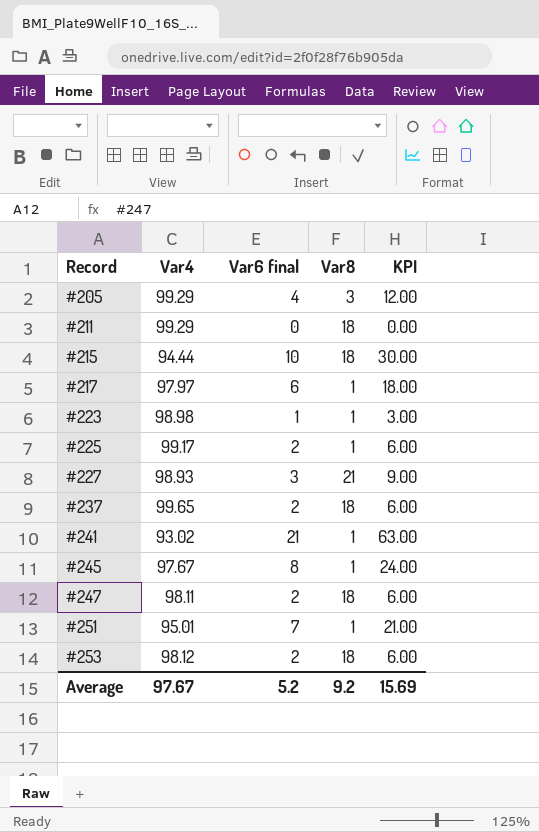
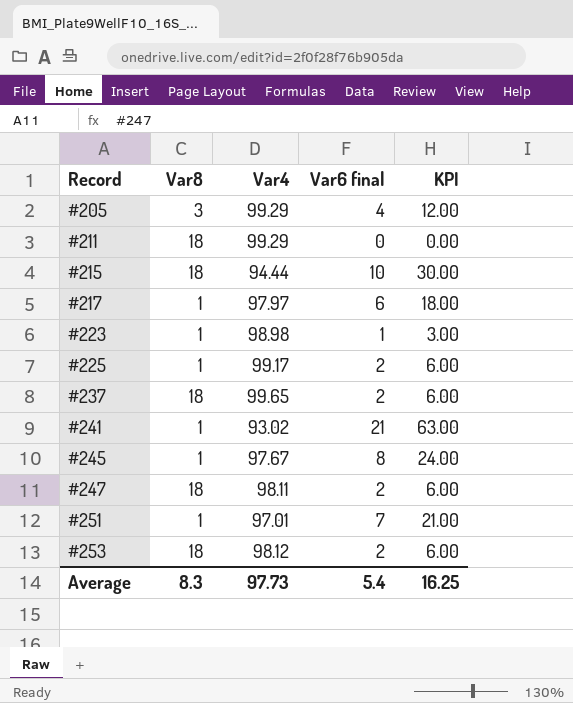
column Var8 | position: 4 -> 2
row #227: 98.93 | 3 | 21 | 9.00 -> none
#251 | Var4: 95.01 -> 97.01
Average | Var8: 9.2 -> 8.3
Average | Var4: 97.67 -> 97.73
Average | Var6 final: 5.2 -> 5.4
Average | KPI: 15.69 -> 16.25

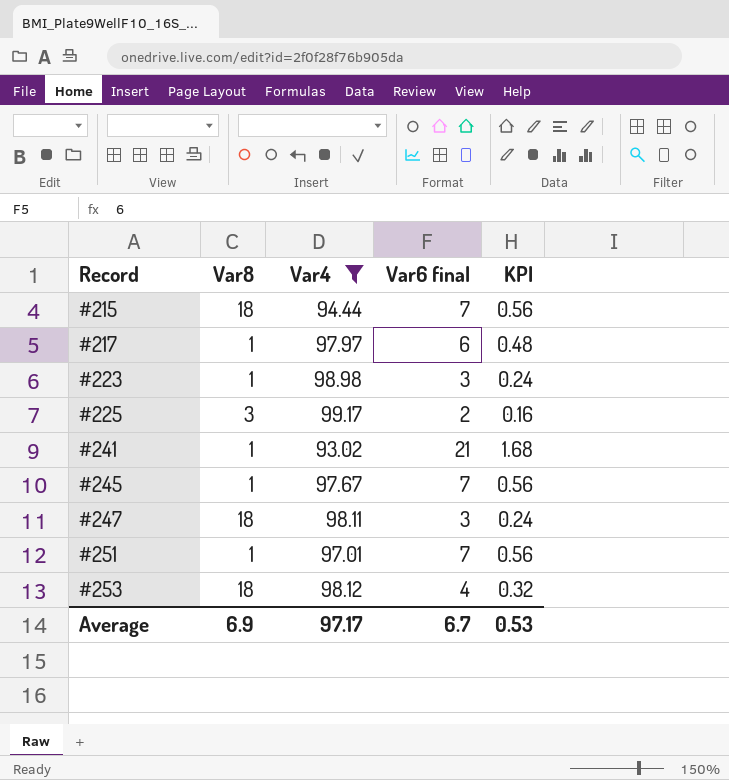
filter: none -> Var4 <= 99.17
column KPI | formula: [Var6 final] * 3 -> [Var6 final] * 0.08
#215 | Var6 final: 10 -> 7
#223 | Var6 final: 1 -> 3
#225 | Var8: 1 -> 3
#245 | Var6 final: 8 -> 7
#247 | Var6 final: 2 -> 3
#253 | Var6 final: 2 -> 4
Average | Var8: 8.3 -> 6.9
Average | Var4: 97.73 -> 97.17
Average | Var6 final: 5.4 -> 6.7
Average | KPI: 16.25 -> 0.53

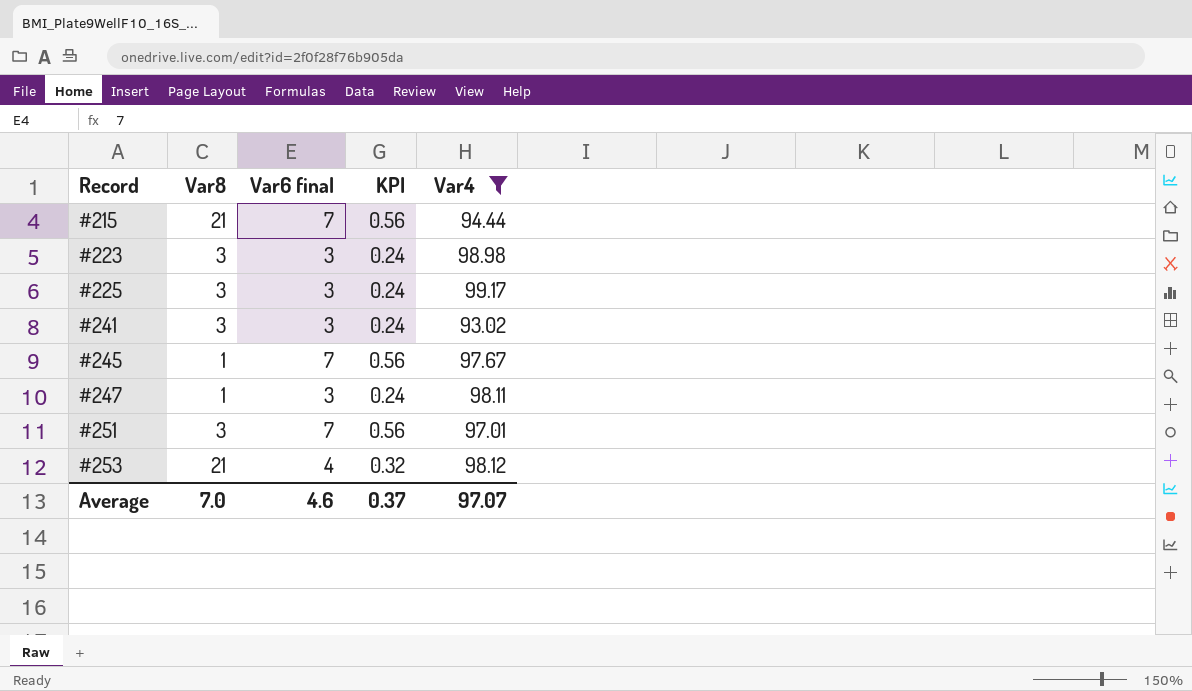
column Var4 | position: 3 -> 5
row #217: 1 | 97.97 | 6 | 0.48 -> none
#215 | Var8: 18 -> 21
#223 | Var8: 1 -> 3
#225 | Var6 final: 2 -> 3
#225 | KPI: 0.16 -> 0.24
#241 | Var8: 1 -> 3
#241 | Var6 final: 21 -> 3
#241 | KPI: 1.68 -> 0.24
#247 | Var8: 18 -> 1
#251 | Var8: 1 -> 3
#253 | Var8: 18 -> 21
Average | Var8: 6.9 -> 7.0
Average | Var6 final: 6.7 -> 4.6
Average | KPI: 0.53 -> 0.37
Average | Var4: 97.17 -> 97.07

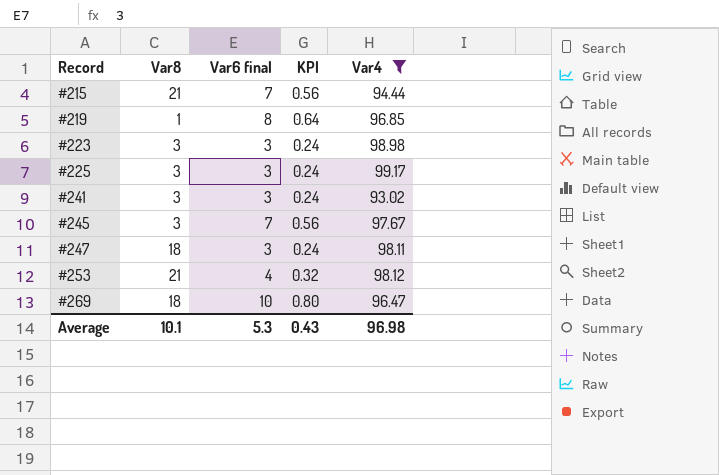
row #251: 3 | 7 | 0.56 | 97.01 -> none
row #219: none -> 1 | 8 | 0.64 | 96.85
#245 | Var8: 1 -> 3
#247 | Var8: 1 -> 18
row #269: none -> 18 | 10 | 0.80 | 96.47
Average | Var8: 7.0 -> 10.1
Average | Var6 final: 4.6 -> 5.3
Average | KPI: 0.37 -> 0.43
Average | Var4: 97.07 -> 96.98

